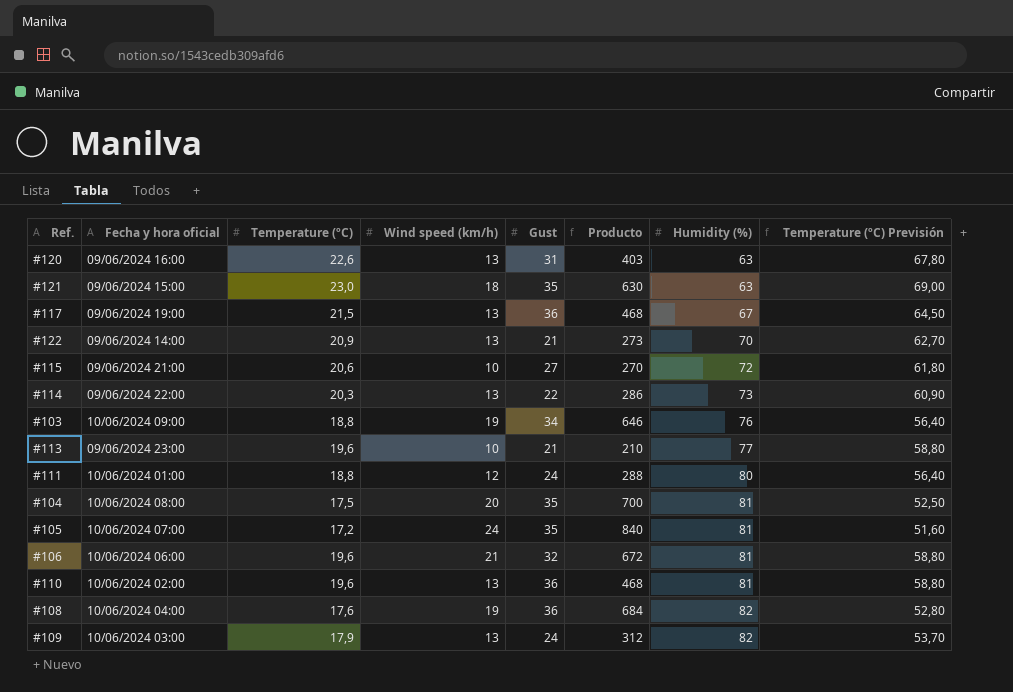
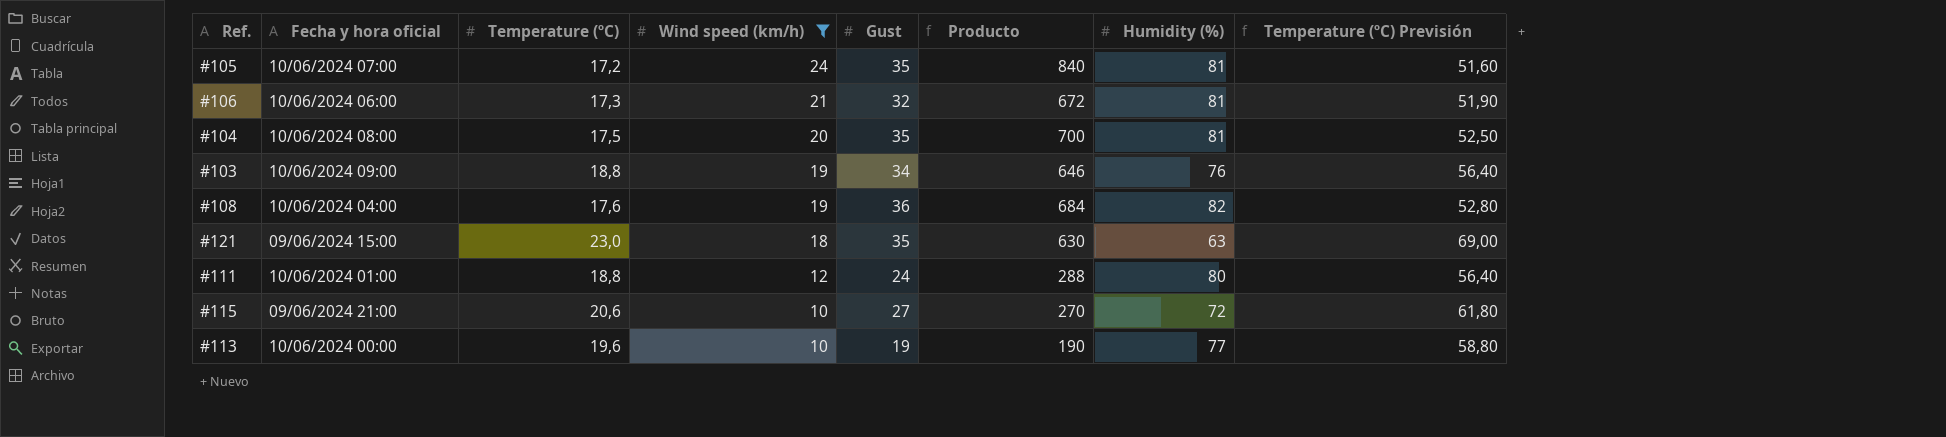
filter: none -> Wind speed (km/h) != 13
row order: Humidity (%) ascending -> Wind speed (km/h) descending
#106 | Temperature (ºC): 19,6 -> 17,3
#106 | Temperature (ºC) Previsión: 58,80 -> 51,90
#113 | Fecha y hora oficial: 09/06/2024 23:00 -> 10/06/2024 00:00
#113 | Gust: 21 -> 19
#113 | Producto: 210 -> 190

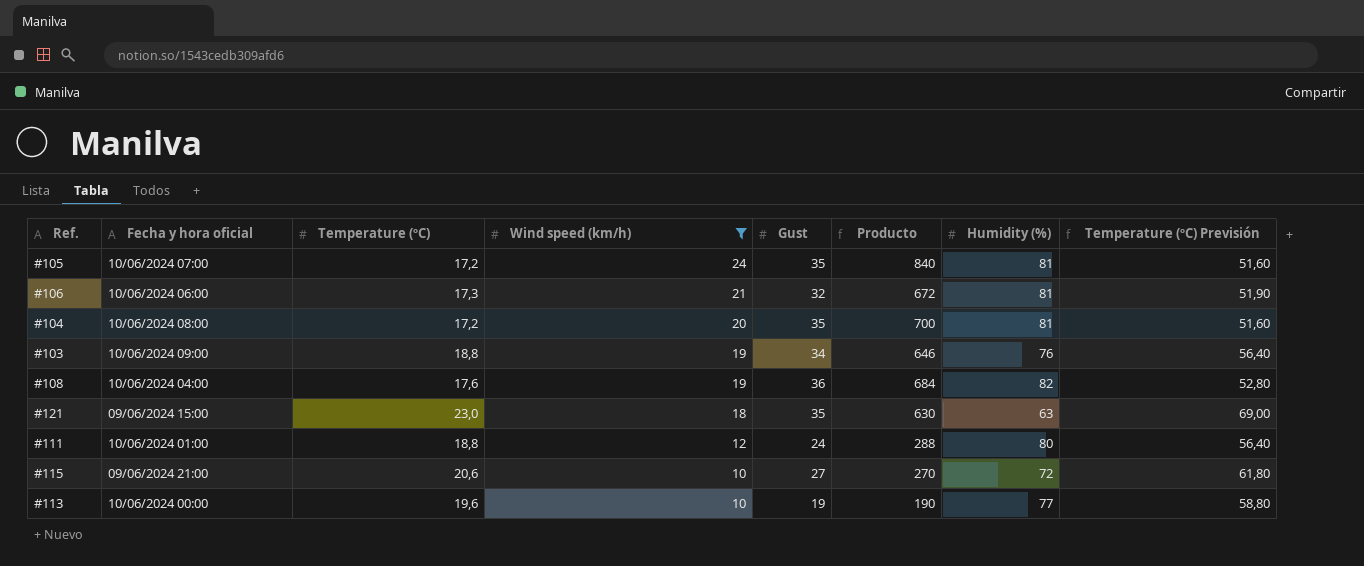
#104 | Temperature (ºC): 17,5 -> 17,2
#104 | Temperature (ºC) Previsión: 52,50 -> 51,60

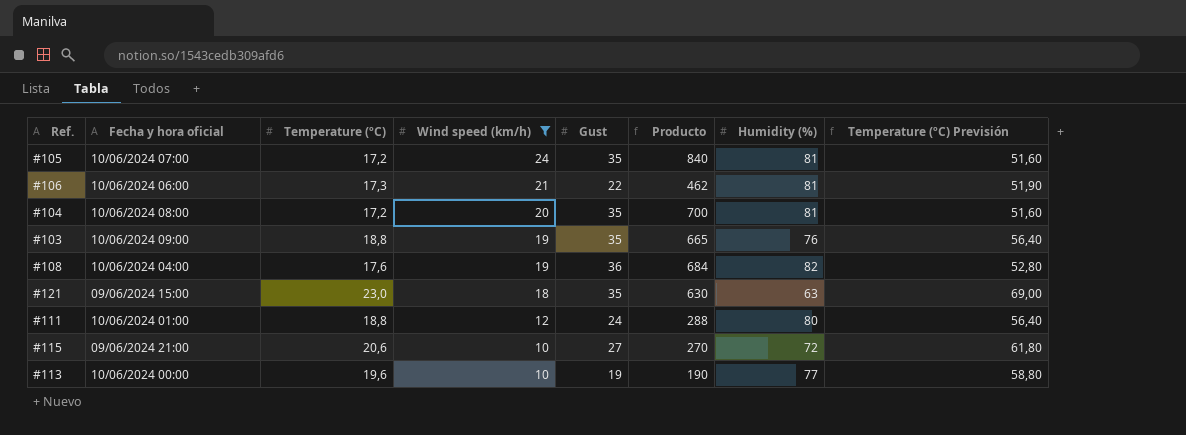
#106 | Gust: 32 -> 22
#106 | Producto: 672 -> 462
#103 | Gust: 34 -> 35
#103 | Producto: 646 -> 665

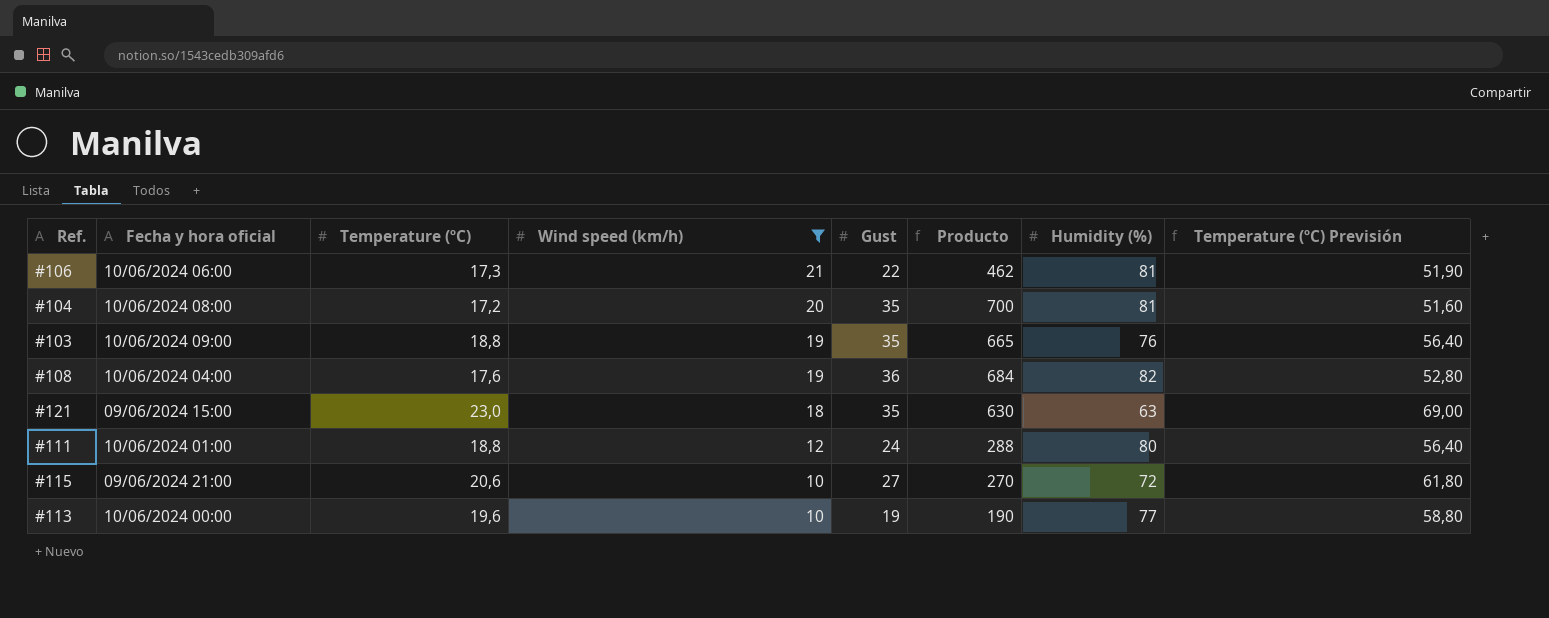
row #105: 10/06/2024 07:00 | 17,2 | 24 | 35 | 840 | 81 | 51,60 -> none

